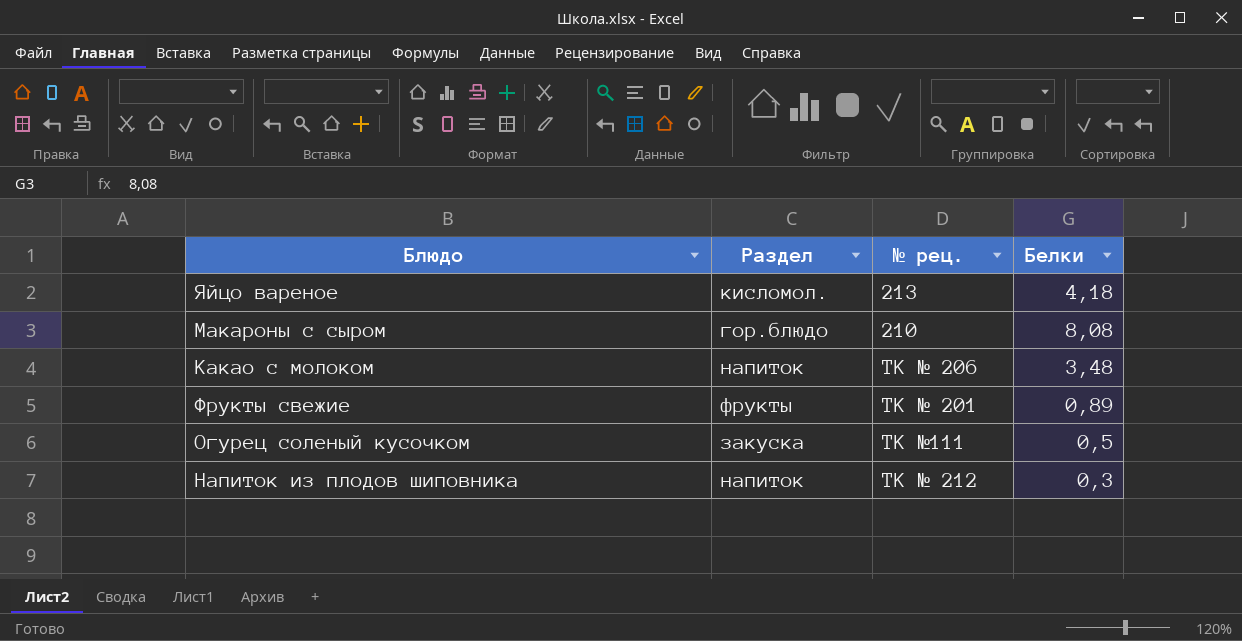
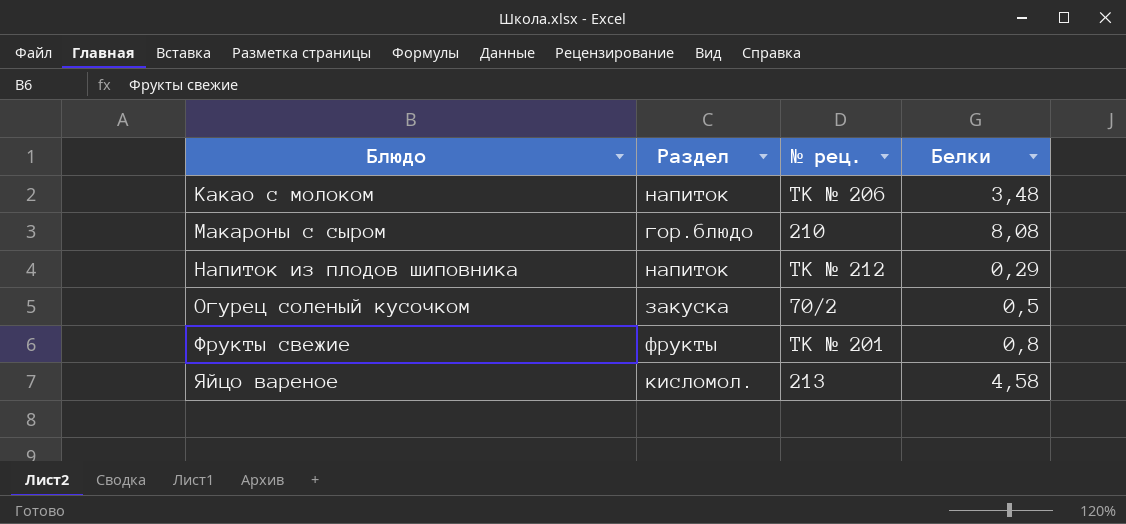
row order: none -> Блюдо ascending
Напиток из плодов шиповника | Белки: 0,3 -> 0,29
Огурец соленый кусочком | № рец.: ТК №111 -> 70/2
Фрукты свежие | Белки: 0,89 -> 0,8
Яйцо вареное | Белки: 4,18 -> 4,58

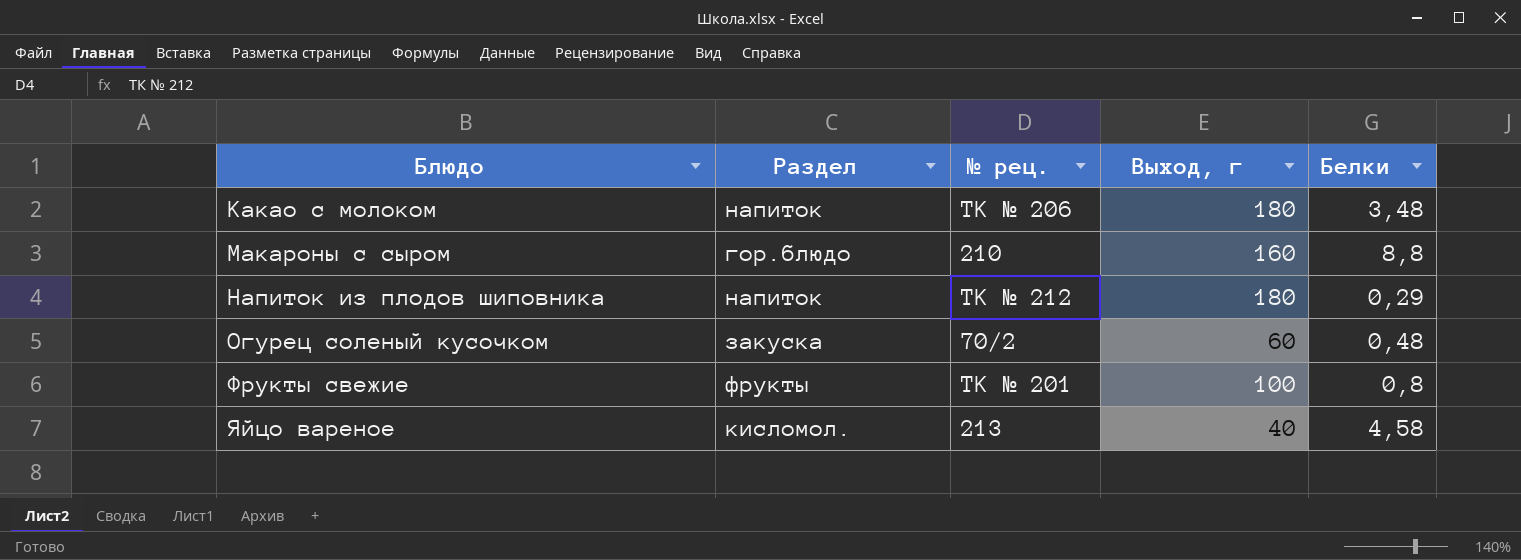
column Выход, г | position: none -> 4
Макароны с сыром | Белки: 8,08 -> 8,8
Огурец соленый кусочком | Белки: 0,5 -> 0,48

